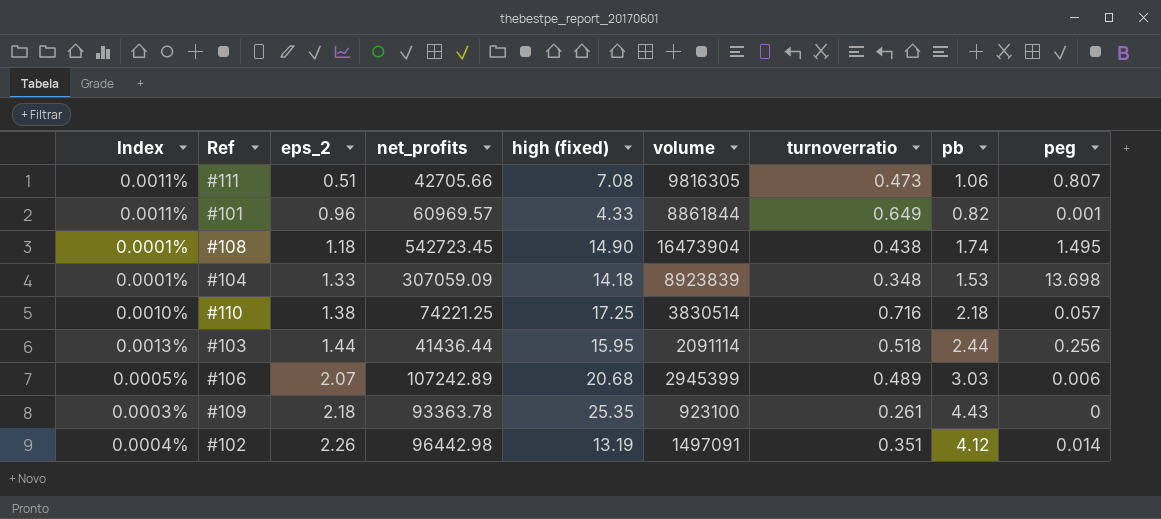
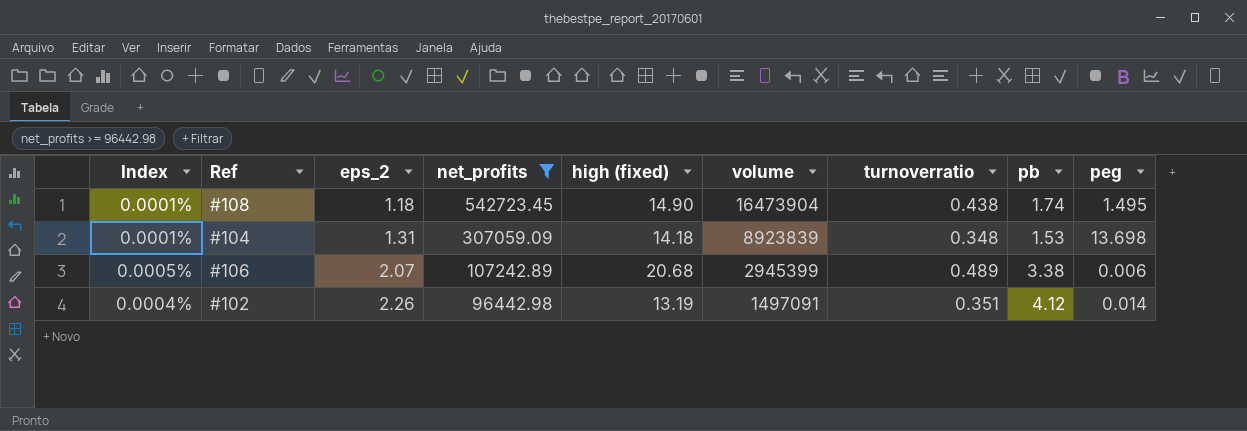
filter: none -> net_profits >= 96442.98
#104 | eps_2: 1.33 -> 1.31
#106 | pb: 3.03 -> 3.38

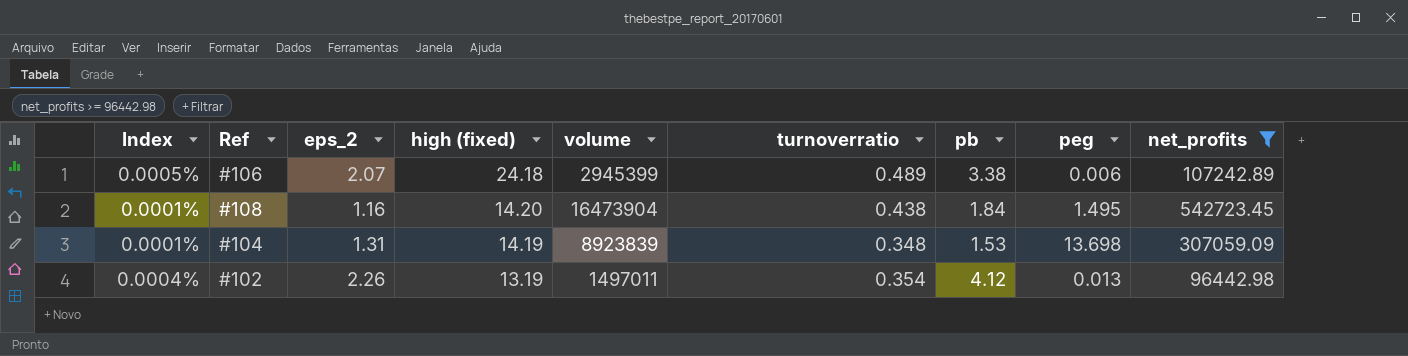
row order: eps_2 ascending -> high (fixed) descending
column net_profits | position: 4 -> 9
#106 | high (fixed): 20.68 -> 24.18
#108 | eps_2: 1.18 -> 1.16
#108 | high (fixed): 14.90 -> 14.20
#108 | pb: 1.74 -> 1.84
#104 | high (fixed): 14.18 -> 14.19
#102 | volume: 1497091 -> 1497011
#102 | turnoverratio: 0.351 -> 0.354
#102 | peg: 0.014 -> 0.013

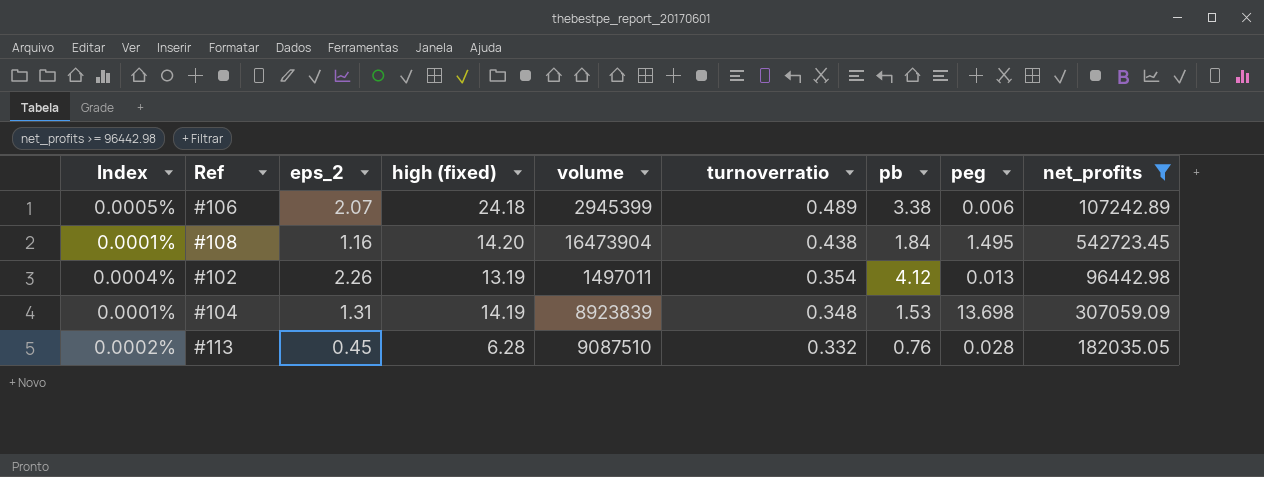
row order: high (fixed) descending -> turnoverratio descending
row #113: none -> 0.0002% | 0.45 | 6.28 | 9087510 | 0.332 | 0.76 | 0.028 | 182035.05

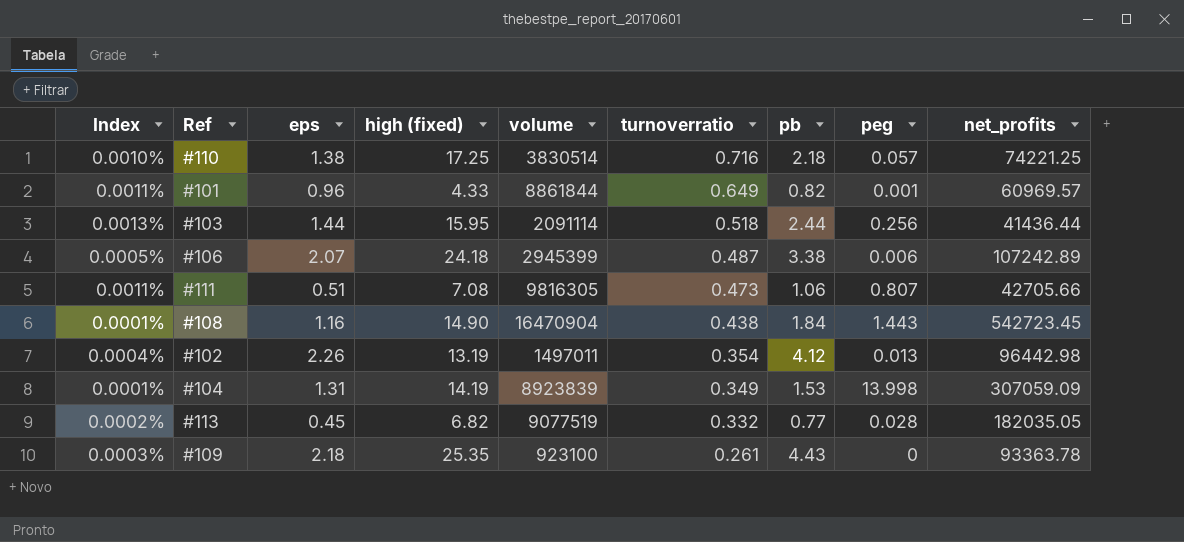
filter: net_profits >= 96442.98 -> none
column name: eps_2 -> eps
#106 | turnoverratio: 0.489 -> 0.487
#108 | high (fixed): 14.20 -> 14.90
#108 | volume: 16473904 -> 16470904
#108 | peg: 1.495 -> 1.443
#104 | turnoverratio: 0.348 -> 0.349
#104 | peg: 13.698 -> 13.998
#113 | high (fixed): 6.28 -> 6.82
#113 | volume: 9087510 -> 9077519
#113 | pb: 0.76 -> 0.77

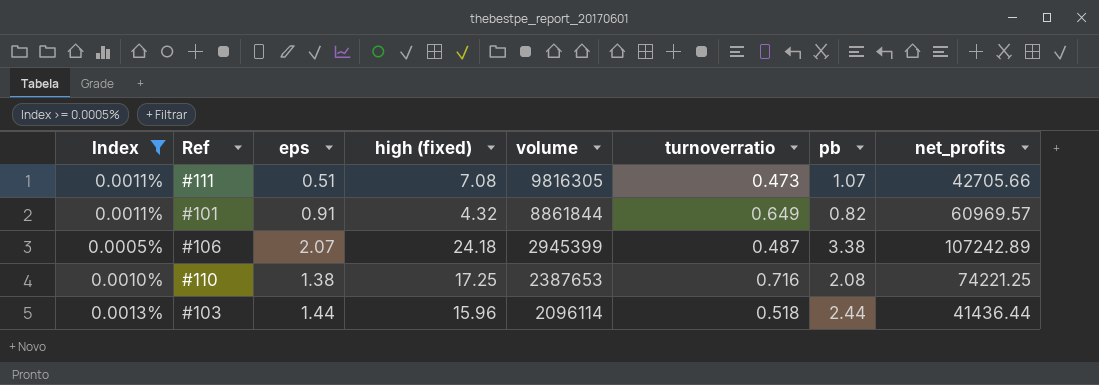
filter: none -> Index >= 0.0005%
row order: turnoverratio descending -> volume descending
column peg | position: 8 -> none
#111 | pb: 1.06 -> 1.07
#101 | eps: 0.96 -> 0.91
#101 | high (fixed): 4.33 -> 4.32
#110 | volume: 3830514 -> 2387653
#110 | pb: 2.18 -> 2.08
#103 | high (fixed): 15.95 -> 15.96
#103 | volume: 2091114 -> 2096114

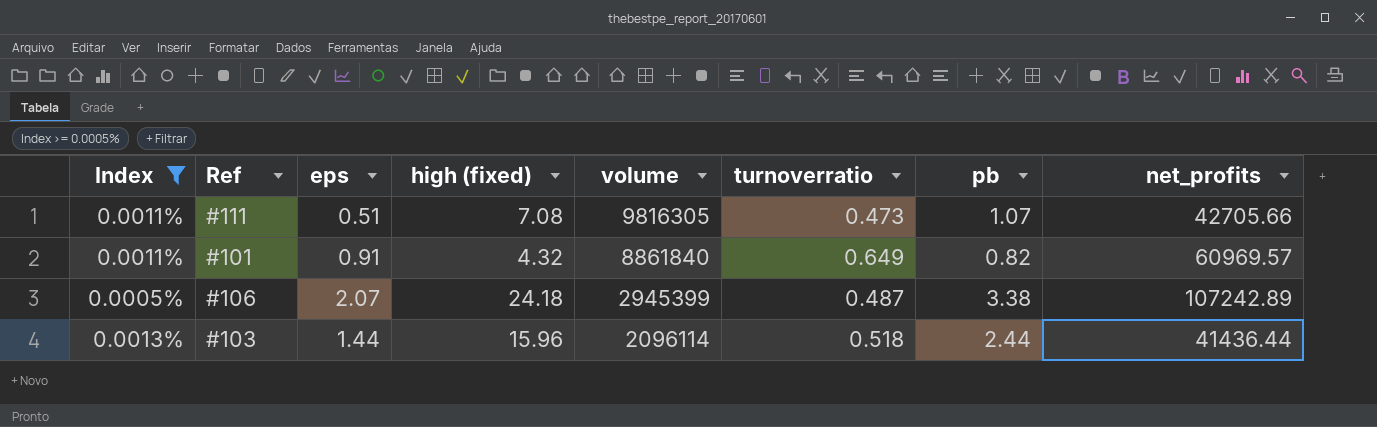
row #110: 0.0010% | 1.38 | 17.25 | 2387653 | 0.716 | 2.08 | 74221.25 -> none
#101 | volume: 8861844 -> 8861840

